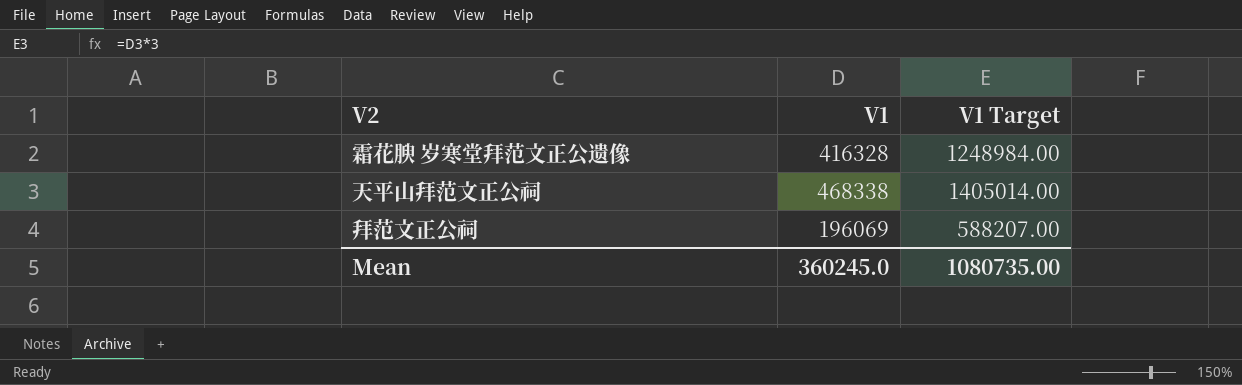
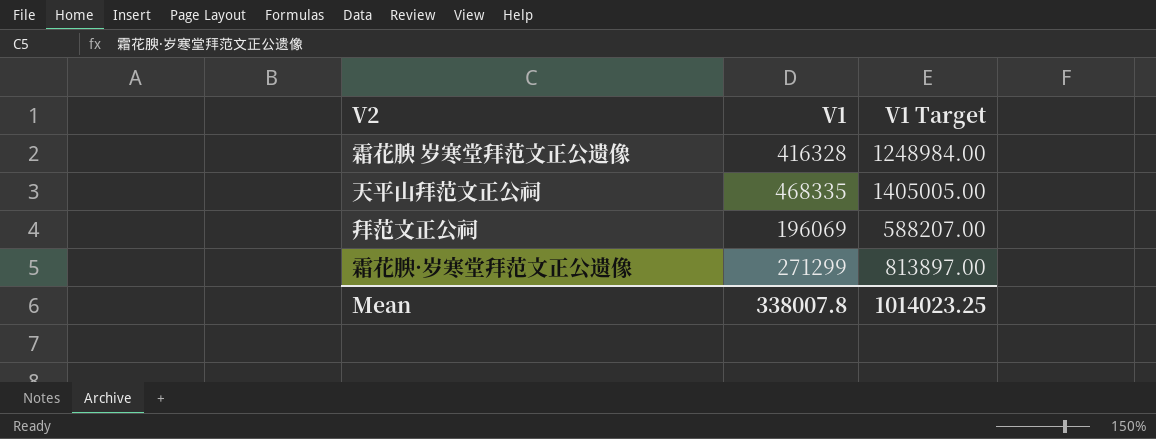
天平山拜范文正公祠 | V1: 468338 -> 468335
天平山拜范文正公祠 | V1 Target: 1405014.00 -> 1405005.00
row 霜花腴·岁寒堂拜范文正公遗像: none -> 271299 | 813897.00
Mean | V1: 360245.0 -> 338007.8
Mean | V1 Target: 1080735.00 -> 1014023.25

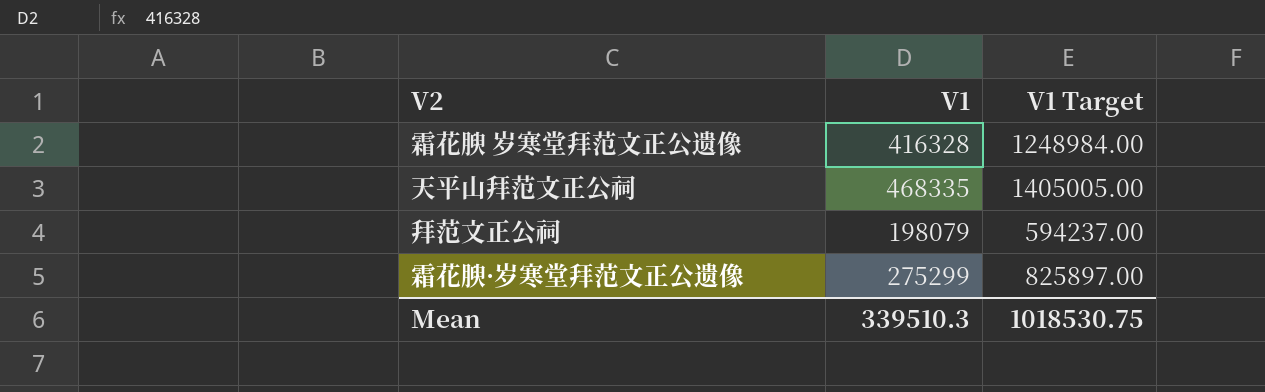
拜范文正公祠 | V1: 196069 -> 198079
拜范文正公祠 | V1 Target: 588207.00 -> 594237.00
霜花腴·岁寒堂拜范文正公遗像 | V1: 271299 -> 275299
霜花腴·岁寒堂拜范文正公遗像 | V1 Target: 813897.00 -> 825897.00
Mean | V1: 338007.8 -> 339510.3
Mean | V1 Target: 1014023.25 -> 1018530.75

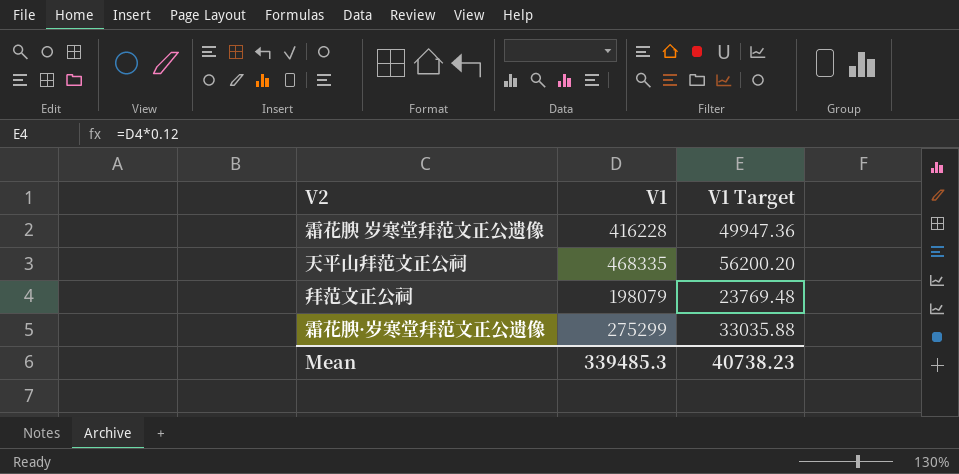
column V1 Target | formula: [V1] * 3 -> [V1] * 0.12
霜花腴 岁寒堂拜范文正公遗像 | V1: 416328 -> 416228
Mean | V1: 339510.3 -> 339485.3
Mean | V1 Target: 1018530.75 -> 40738.23

